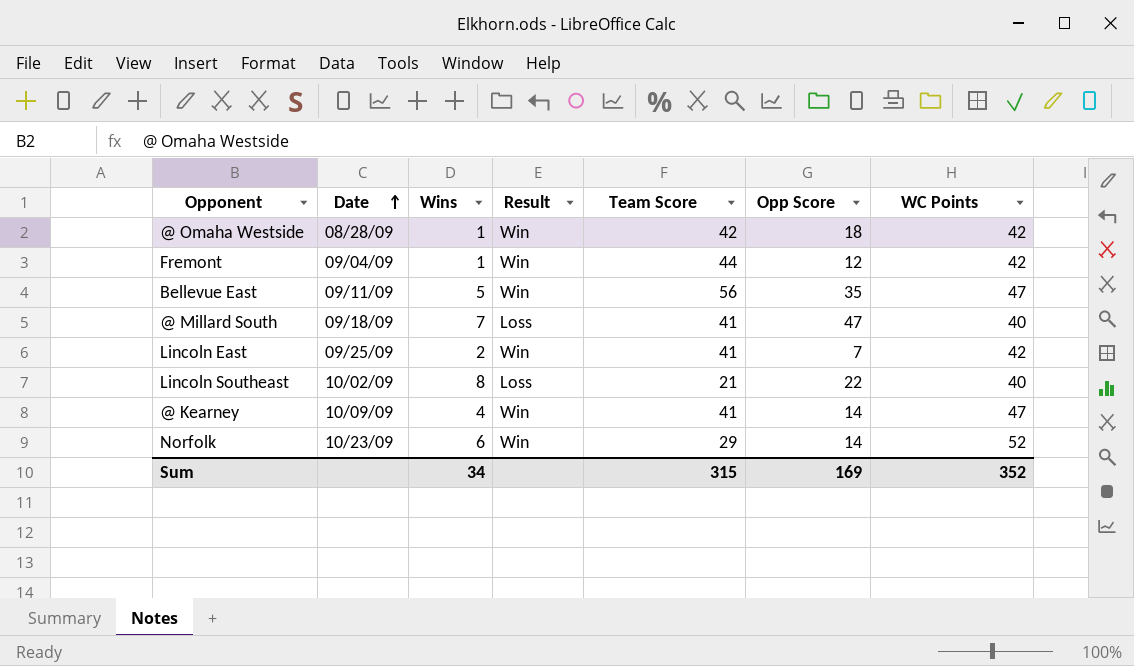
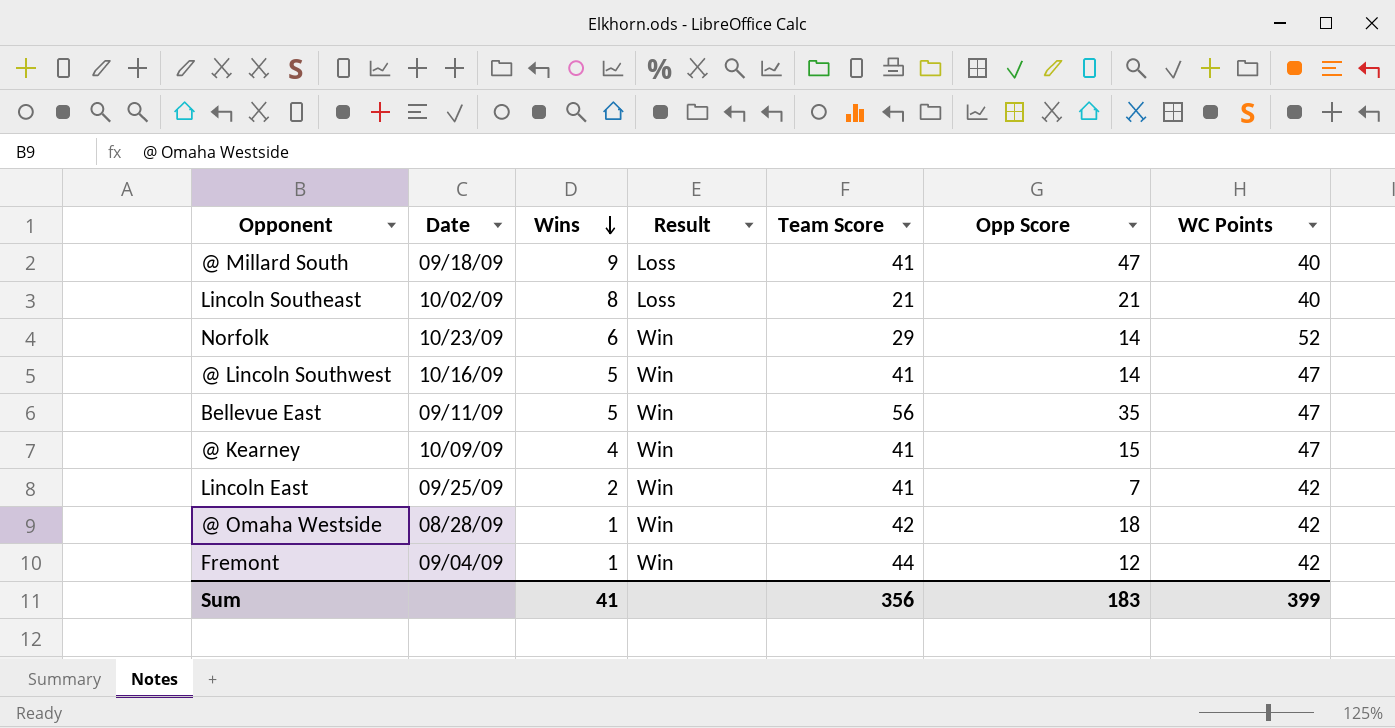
row order: Date ascending -> Wins descending
@ Millard South | Wins: 7 -> 9
Lincoln Southeast | Opp Score: 22 -> 21
row @ Lincoln Southwest: none -> 10/16/09 | 5 | Win | 41 | 14 | 47
@ Kearney | Opp Score: 14 -> 15
Sum | Wins: 34 -> 41
Sum | Team Score: 315 -> 356
Sum | Opp Score: 169 -> 183
Sum | WC Points: 352 -> 399

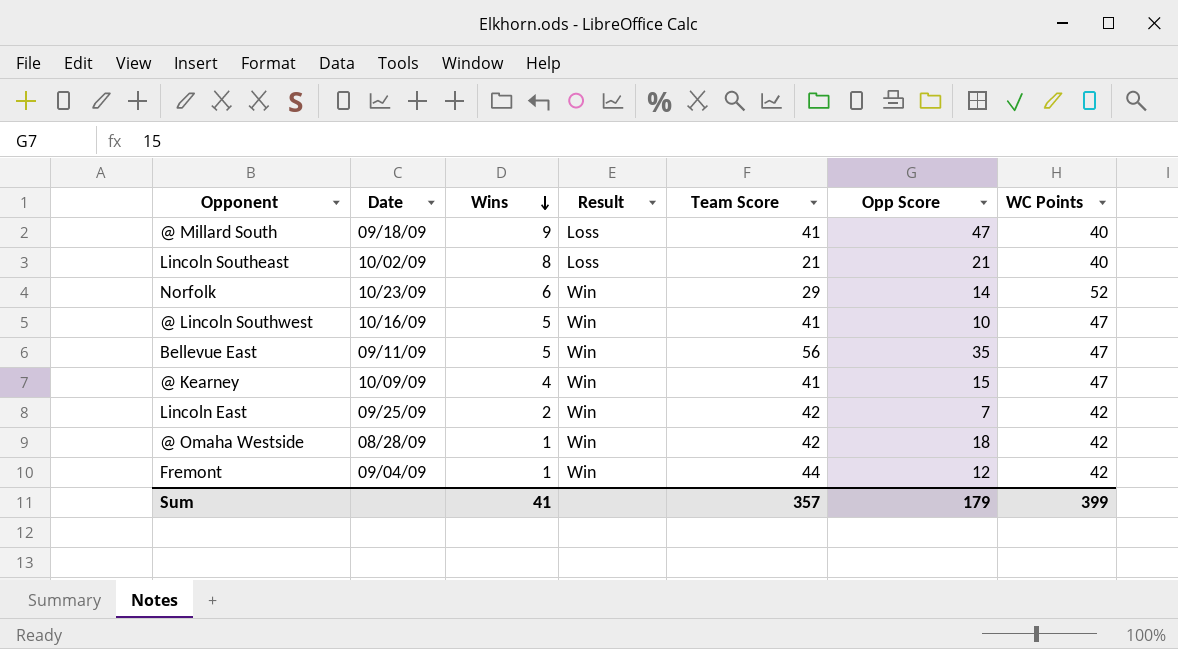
@ Lincoln Southwest | Opp Score: 14 -> 10
Lincoln East | Team Score: 41 -> 42
Sum | Team Score: 356 -> 357
Sum | Opp Score: 183 -> 179

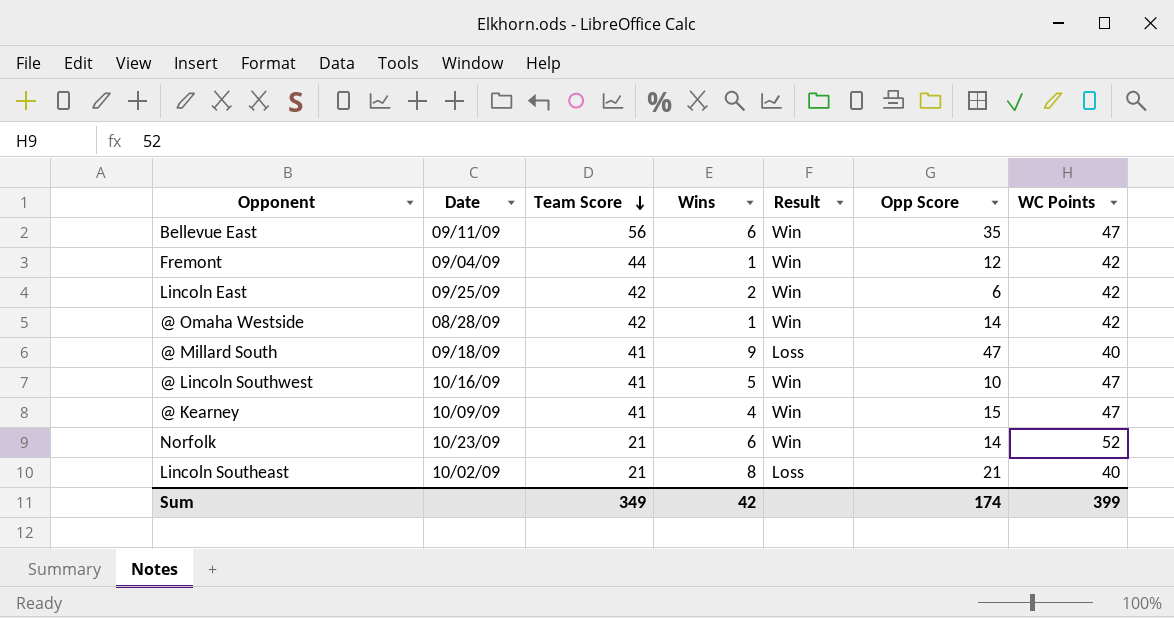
row order: Wins descending -> Team Score descending
column Team Score | position: 5 -> 3
Bellevue East | Wins: 5 -> 6
Lincoln East | Opp Score: 7 -> 6
@ Omaha Westside | Opp Score: 18 -> 14
Norfolk | Team Score: 29 -> 21
Sum | Team Score: 357 -> 349
Sum | Wins: 41 -> 42
Sum | Opp Score: 179 -> 174

